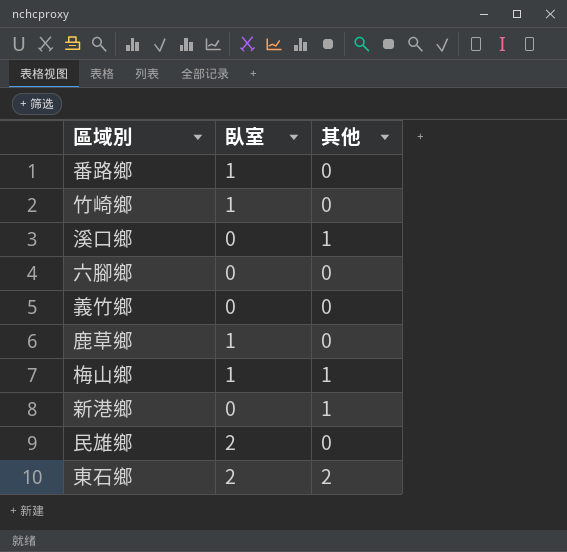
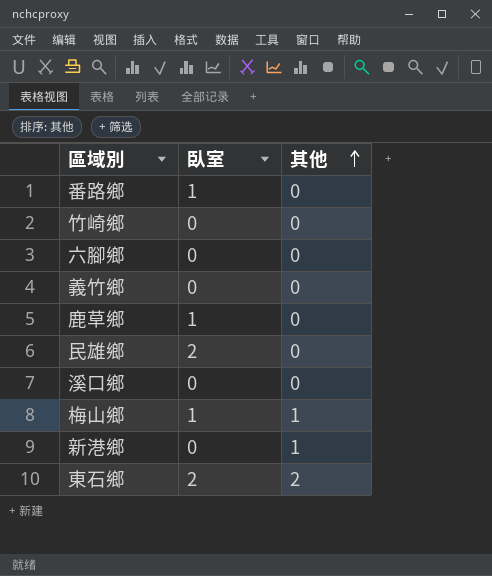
row order: none -> 其他 ascending
竹崎鄉 | 臥室: 1 -> 0
溪口鄉 | 其他: 1 -> 0

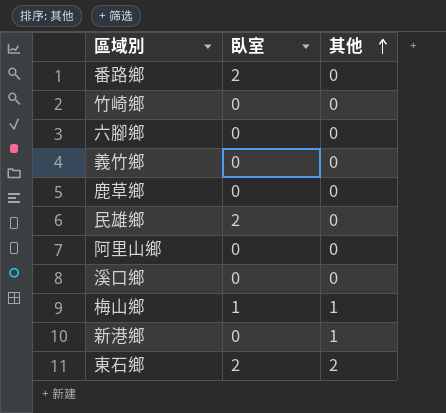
番路鄉 | 臥室: 1 -> 2
鹿草鄉 | 臥室: 1 -> 0
row 阿里山鄉: none -> 0 | 0

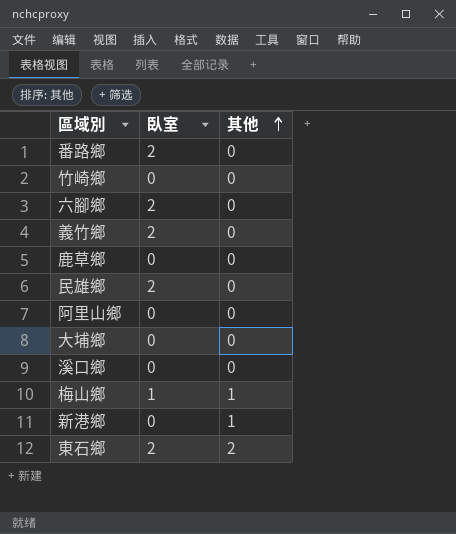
六腳鄉 | 臥室: 0 -> 2
義竹鄉 | 臥室: 0 -> 2
row 大埔鄉: none -> 0 | 0

